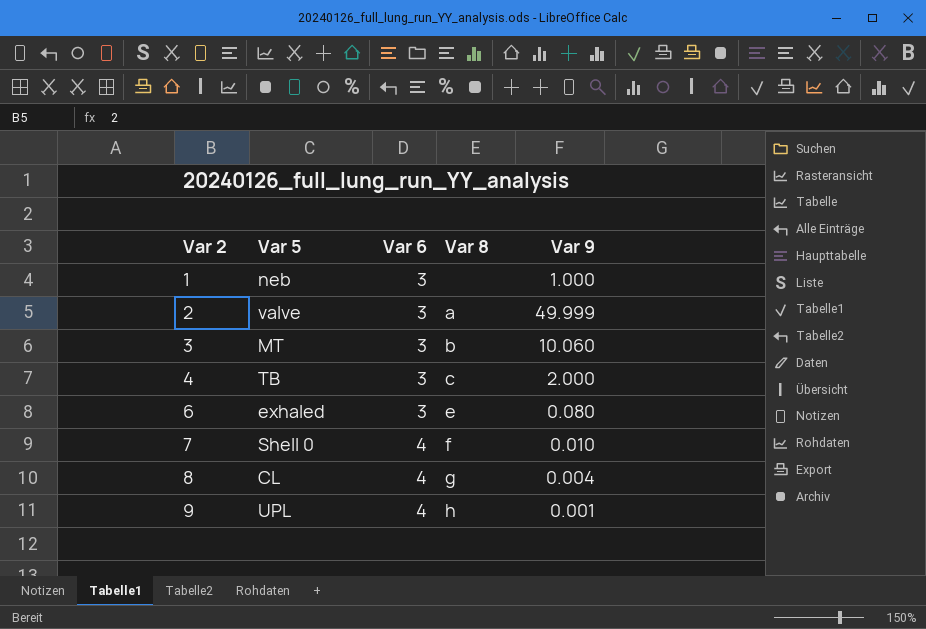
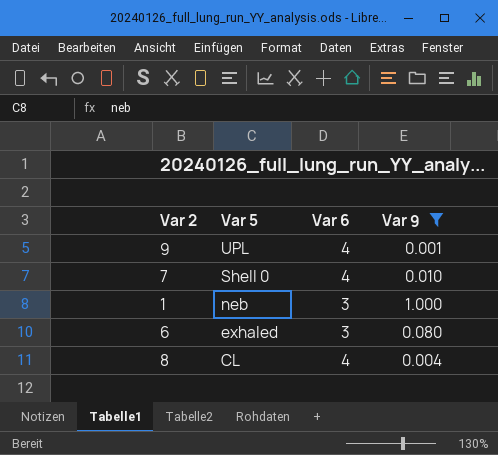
filter: none -> Var 9 <= 1.000
row order: Var 2 ascending -> Var 5 descending
column Var 8 | position: 4 -> none

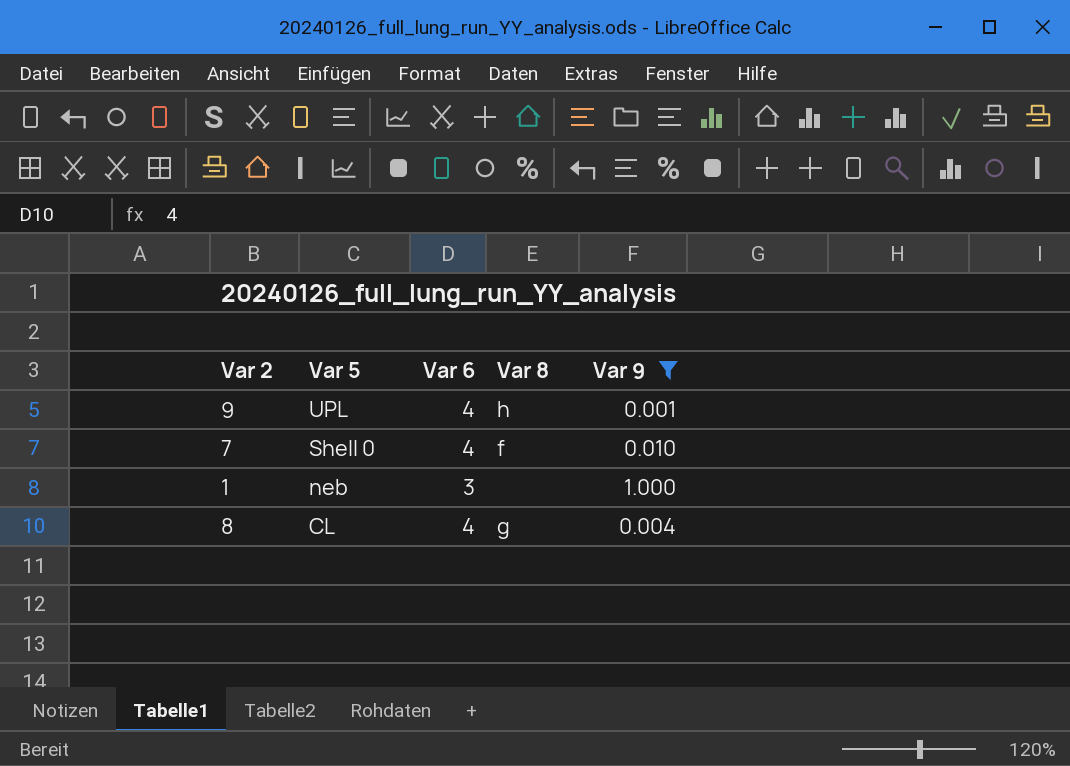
column Var 8 | position: none -> 4
row 6: exhaled | 3 | 0.080 -> none

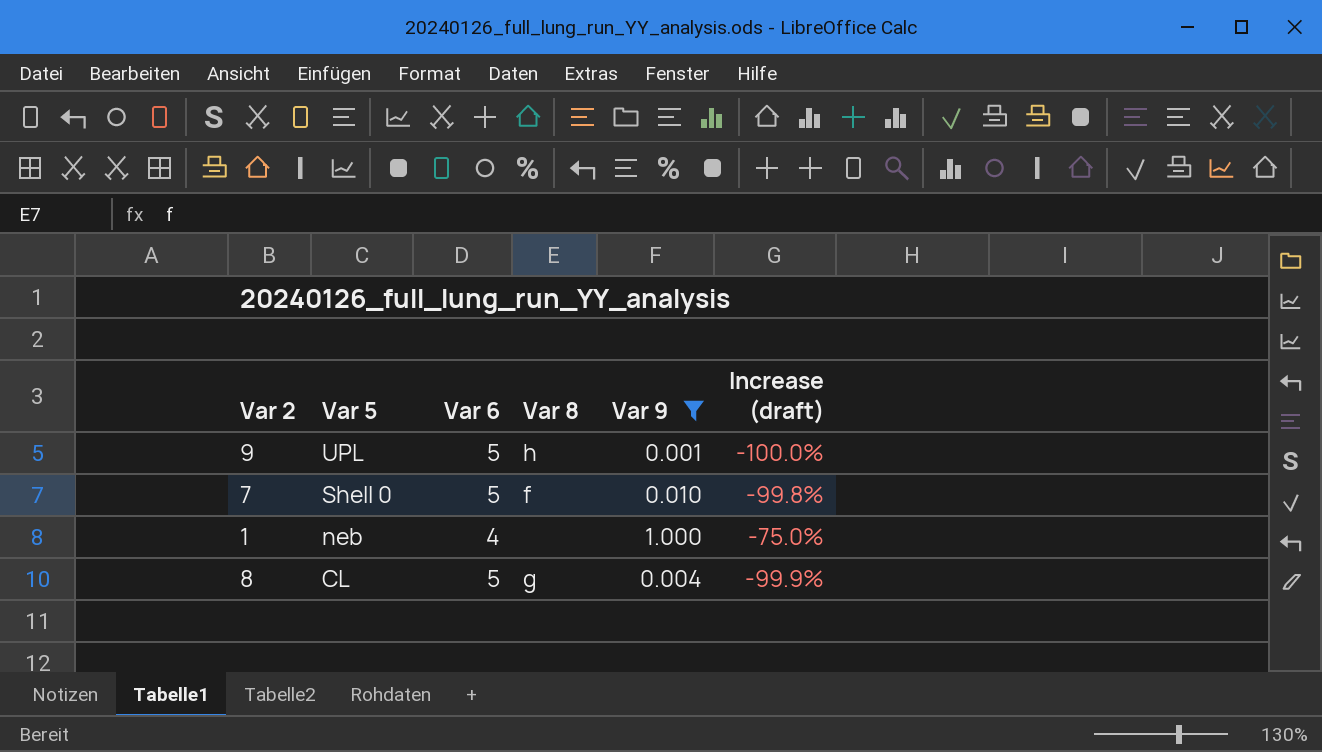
column Increase (draft) | formula: none -> ([Var 9] - [Var 6]) / [Var 6]
9 | Var 6: 4 -> 5
7 | Var 6: 4 -> 5
1 | Var 6: 3 -> 4
8 | Var 6: 4 -> 5

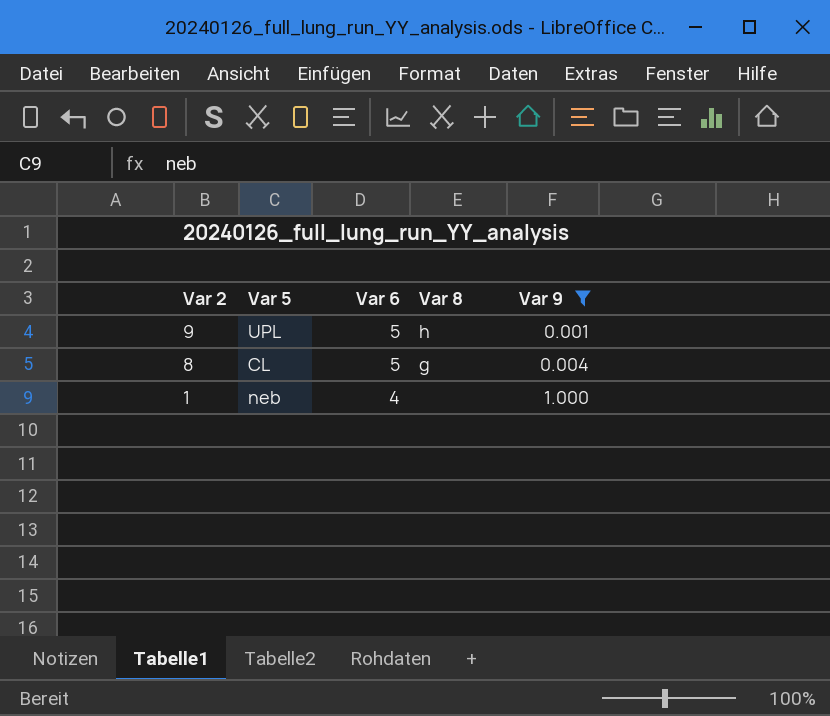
row order: Var 5 descending -> Var 2 descending
column Increase (draft) | formula: ([Var 9] - [Var 6]) / [Var 6] -> none
row 7: Shell 0 | 5 | f | 0.010 | -99.8% -> none

